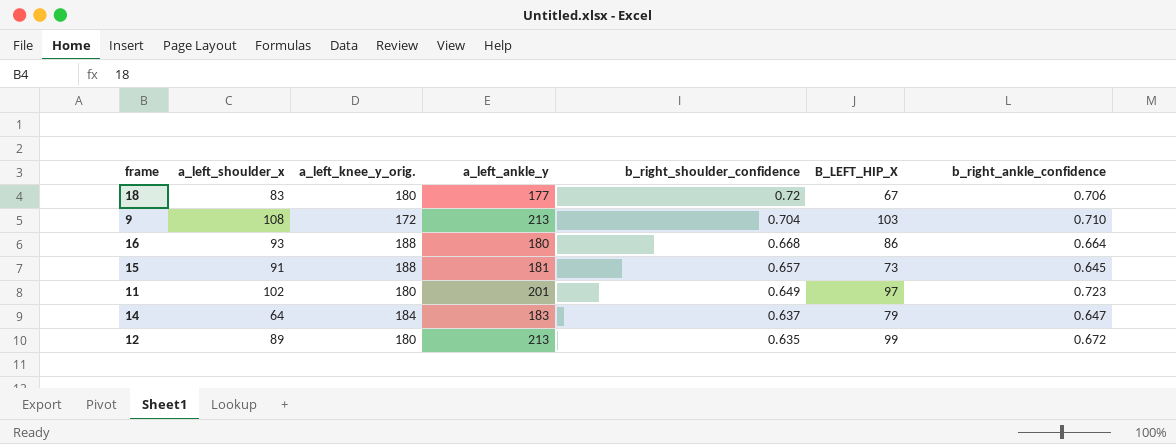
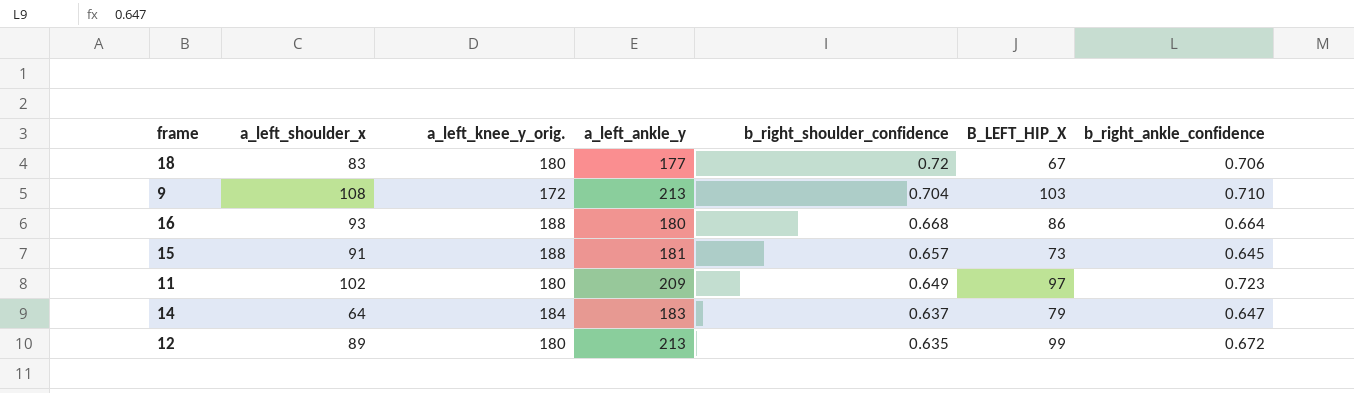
11 | a_left_ankle_y: 201 -> 209

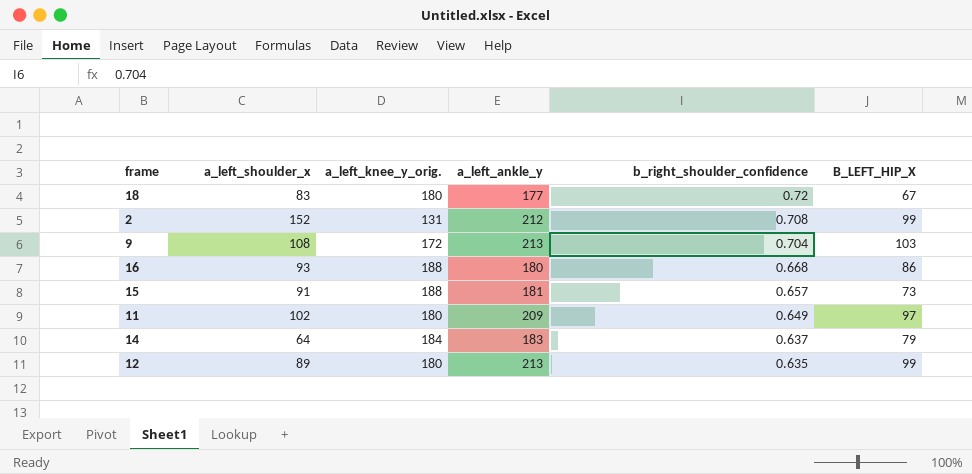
column b_right_ankle_confidence | position: 7 -> none
row 2: none -> 152 | 131 | 212 | 0.708 | 99

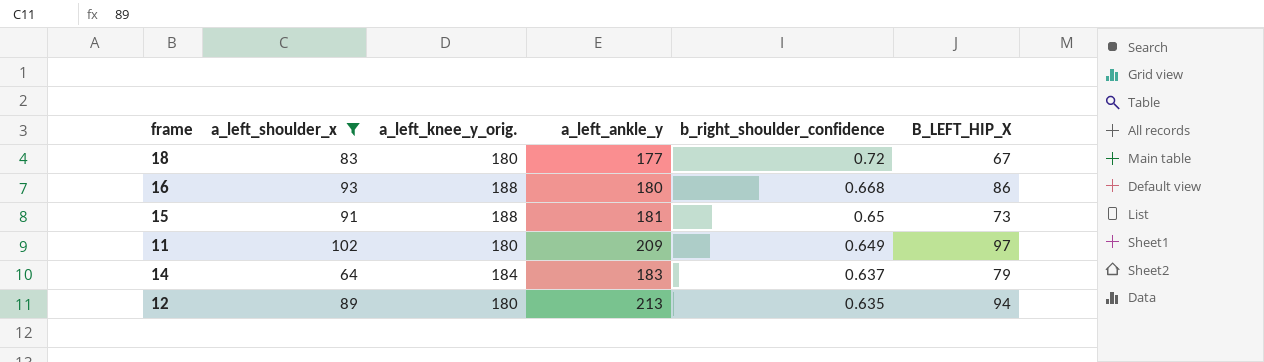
filter: none -> a_left_shoulder_x <= 102
15 | b_right_shoulder_confidence: 0.657 -> 0.65
12 | B_LEFT_HIP_X: 99 -> 94

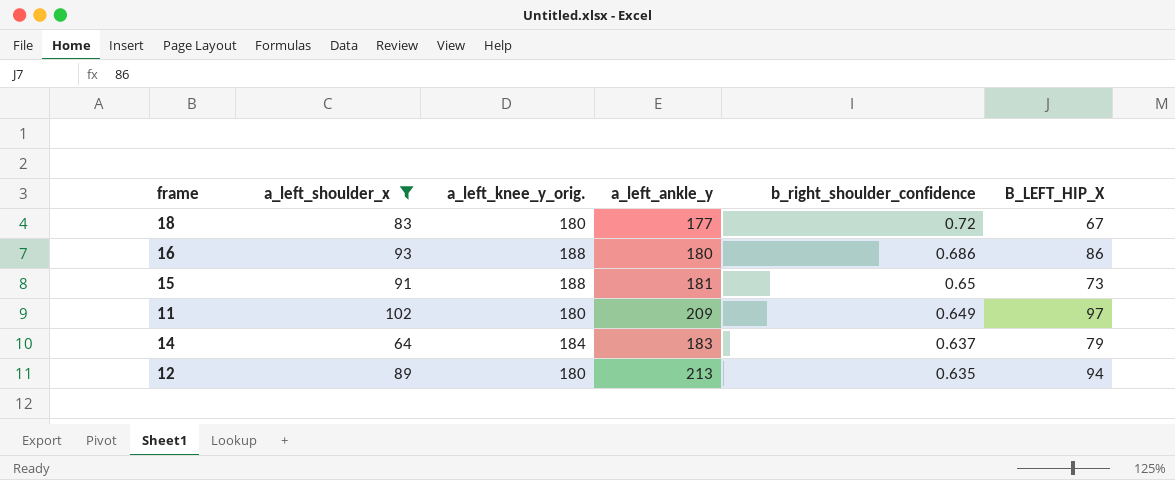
16 | b_right_shoulder_confidence: 0.668 -> 0.686

